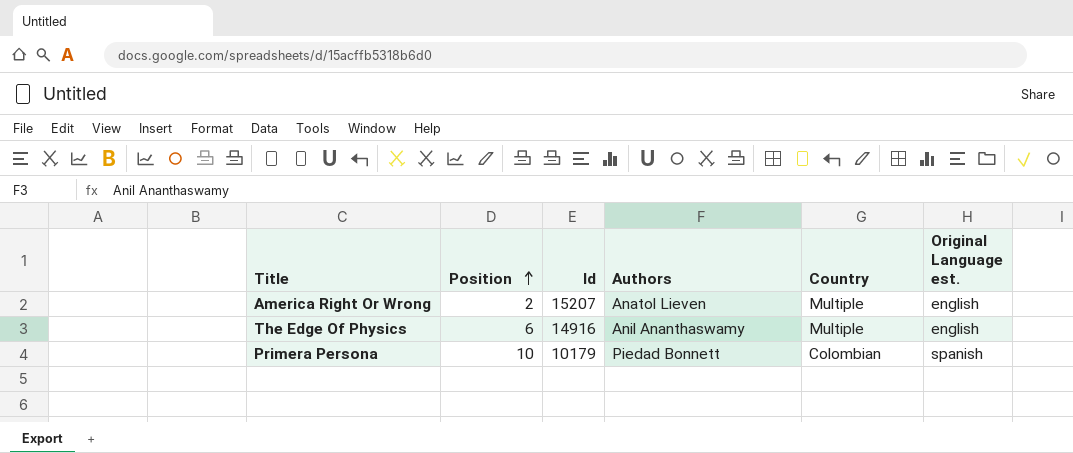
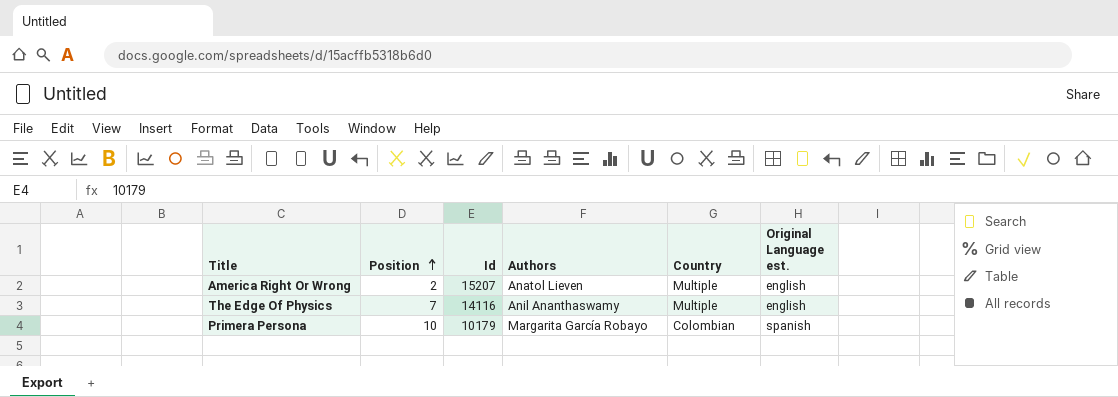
The Edge Of Physics | Position: 6 -> 7
The Edge Of Physics | Id: 14916 -> 14116
Primera Persona | Authors: Piedad Bonnett -> Margarita García Robayo

